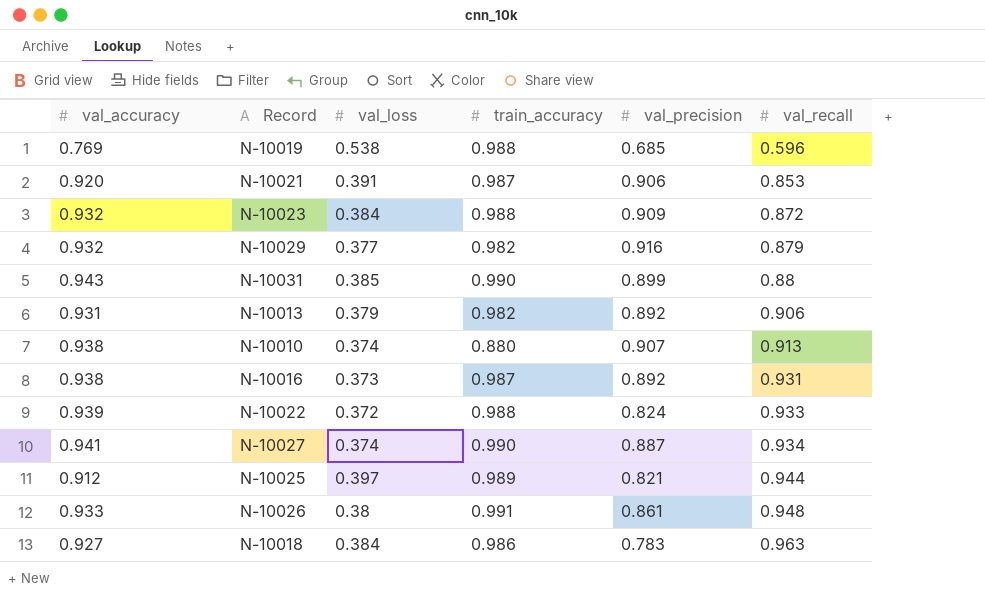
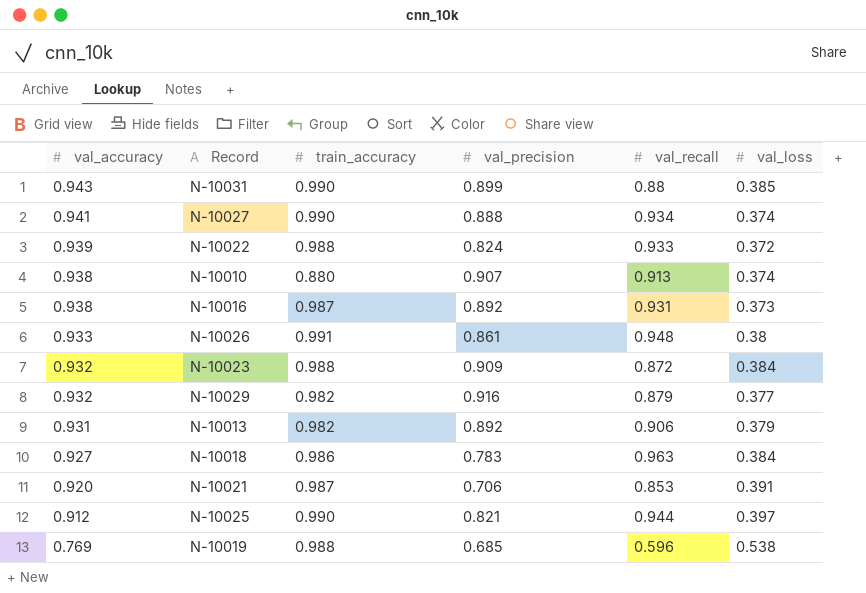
row order: val_recall ascending -> val_accuracy descending
column val_loss | position: 3 -> 6
N-10027 | val_precision: 0.887 -> 0.888
N-10021 | val_precision: 0.906 -> 0.706
N-10025 | train_accuracy: 0.989 -> 0.990

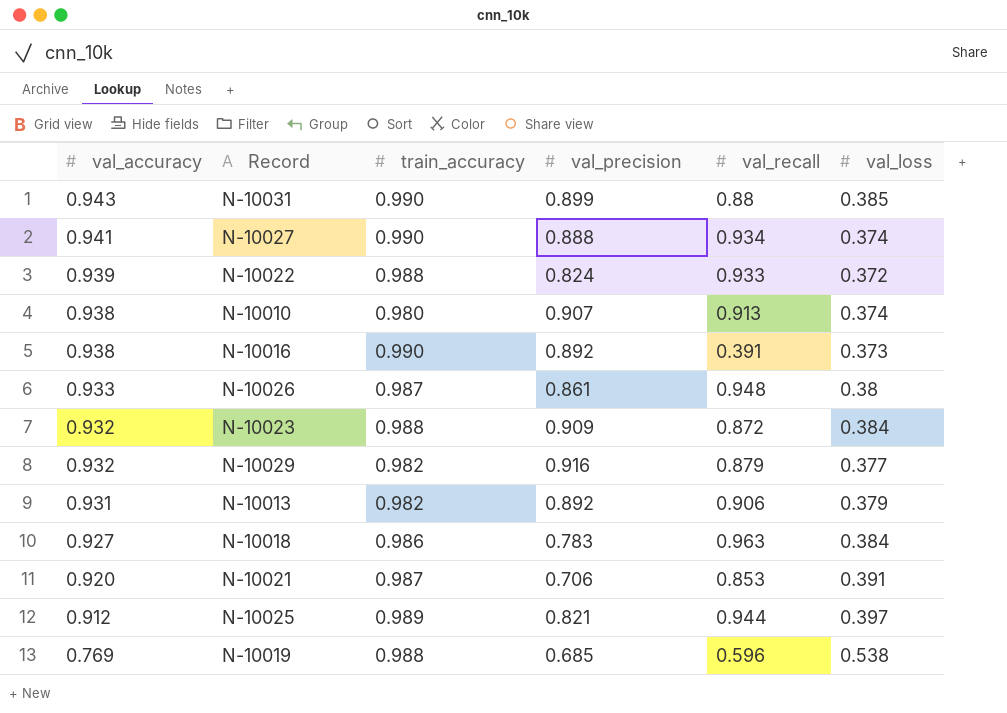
N-10010 | train_accuracy: 0.880 -> 0.980
N-10016 | train_accuracy: 0.987 -> 0.990
N-10016 | val_recall: 0.931 -> 0.391
N-10026 | train_accuracy: 0.991 -> 0.987
N-10025 | train_accuracy: 0.990 -> 0.989

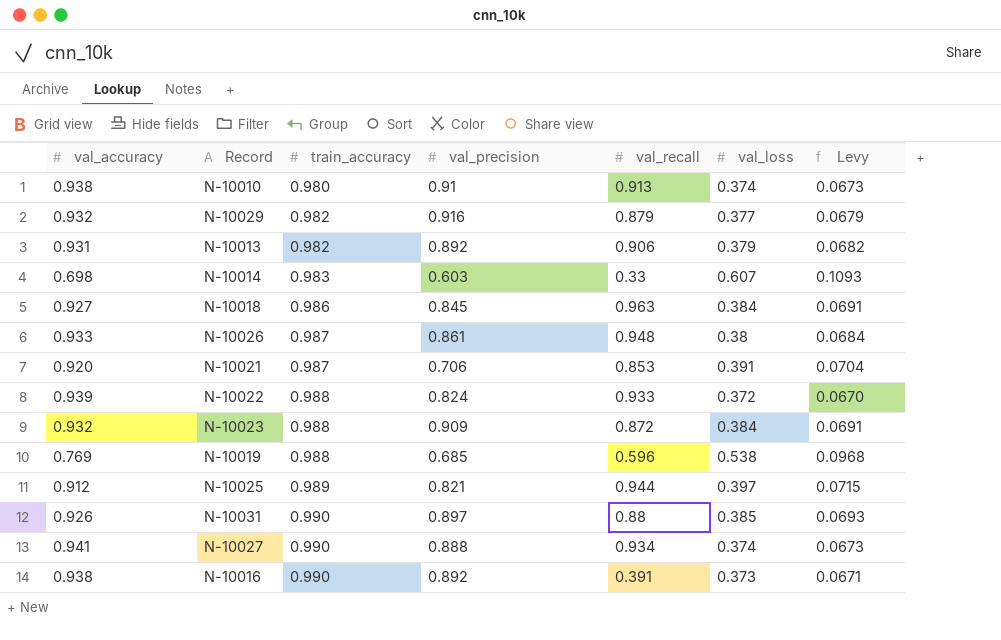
row order: val_accuracy descending -> train_accuracy ascending
column Levy | formula: none -> [val_loss] * 0.18
N-10010 | val_precision: 0.907 -> 0.91
row N-10014: none -> 0.698 | 0.983 | 0.603 | 0.33 | 0.607 | 0.1093
N-10018 | val_precision: 0.783 -> 0.845
N-10031 | val_accuracy: 0.943 -> 0.926
N-10031 | val_precision: 0.899 -> 0.897

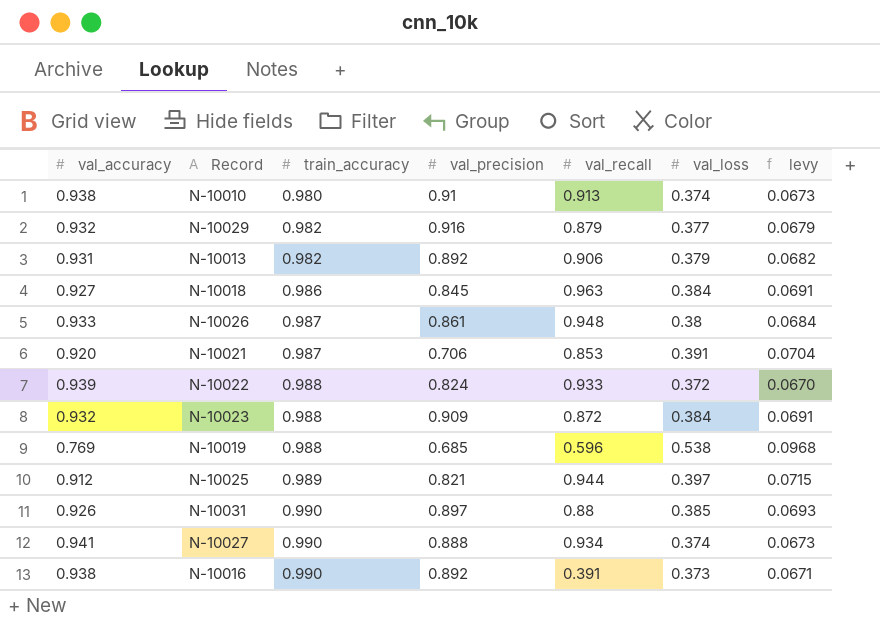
column name: Levy -> levy
row N-10014: 0.698 | 0.983 | 0.603 | 0.33 | 0.607 | 0.1093 -> none

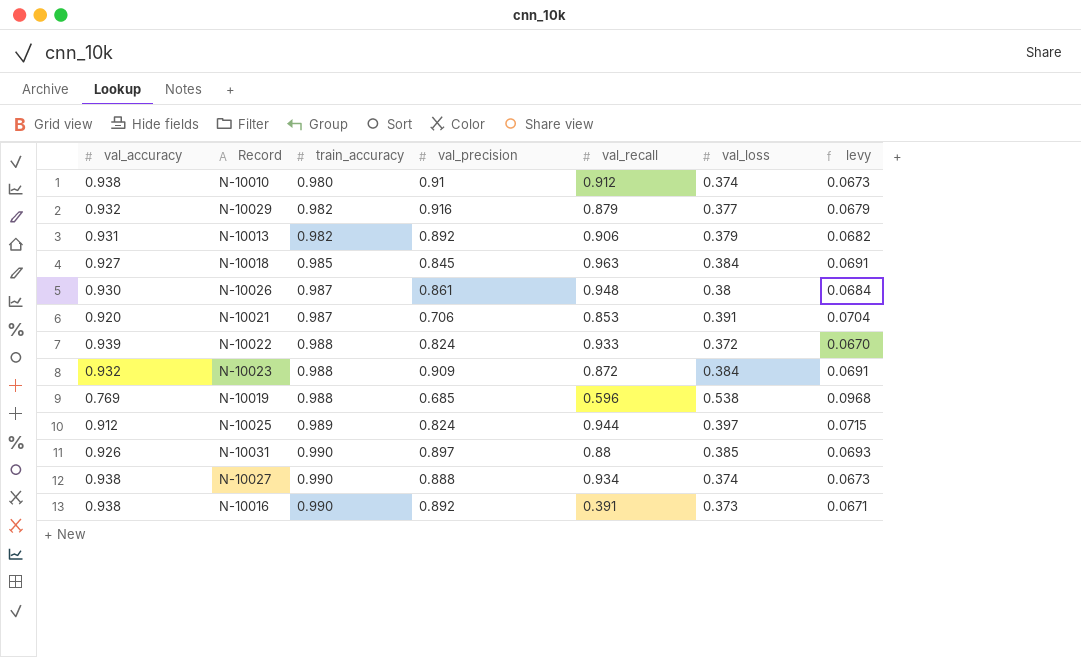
N-10010 | val_recall: 0.913 -> 0.912
N-10018 | train_accuracy: 0.986 -> 0.985
N-10026 | val_accuracy: 0.933 -> 0.930
N-10025 | val_precision: 0.821 -> 0.824
N-10027 | val_accuracy: 0.941 -> 0.938

